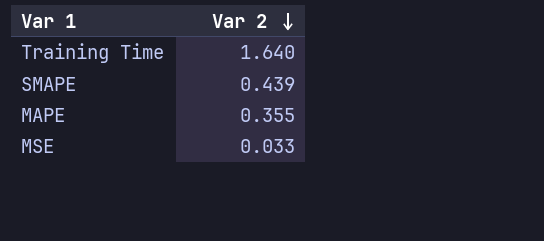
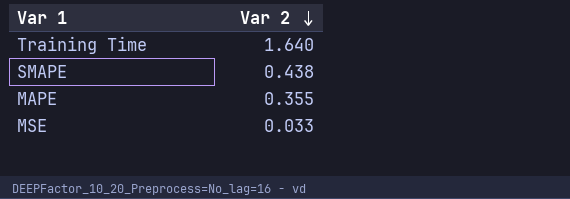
SMAPE | Var 2: 0.439 -> 0.438

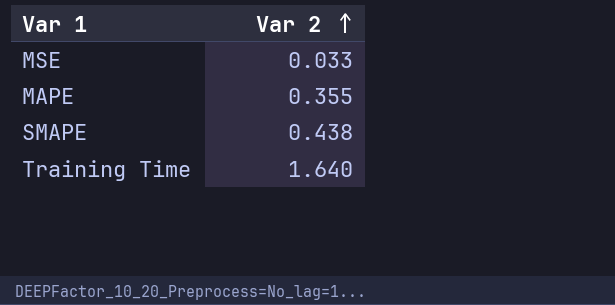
row order: Var 2 descending -> Var 2 ascending

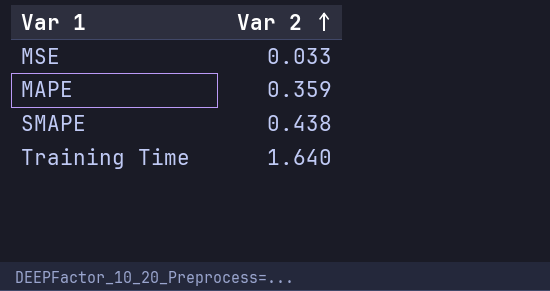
MAPE | Var 2: 0.355 -> 0.359

